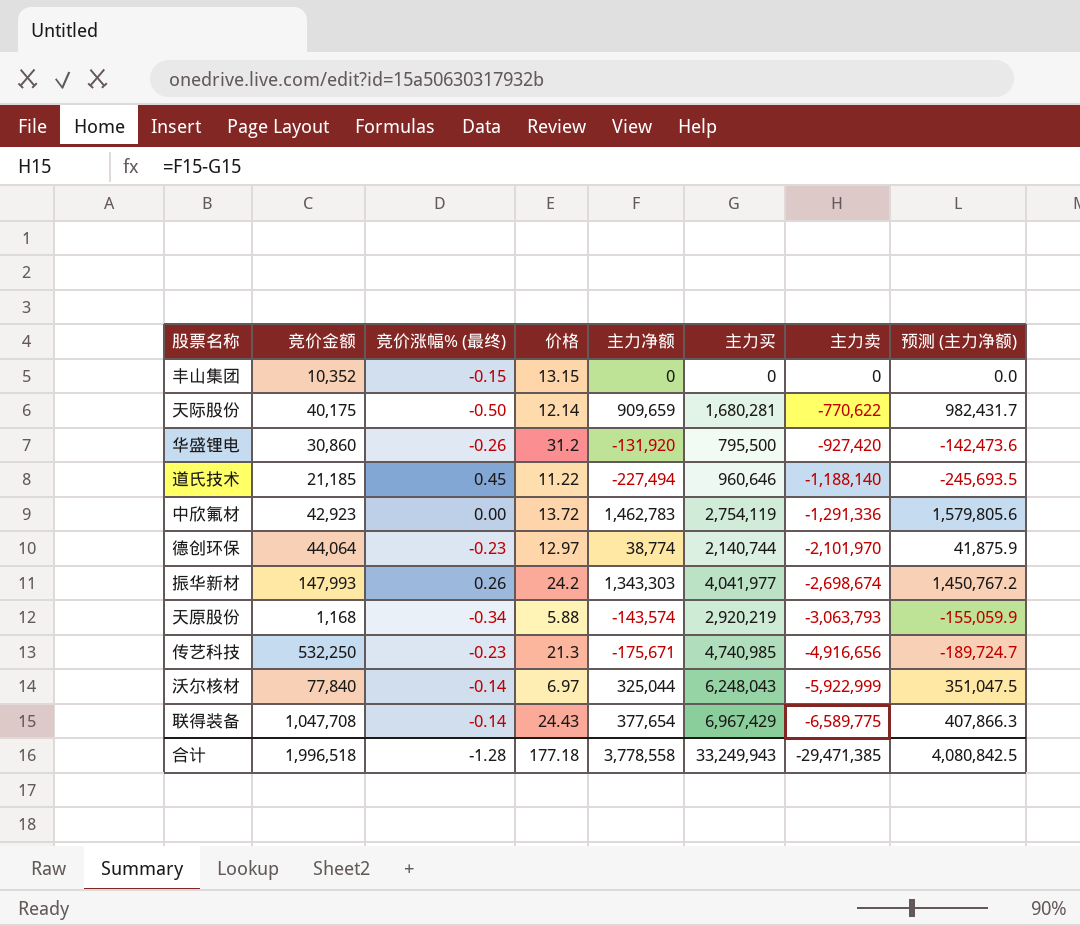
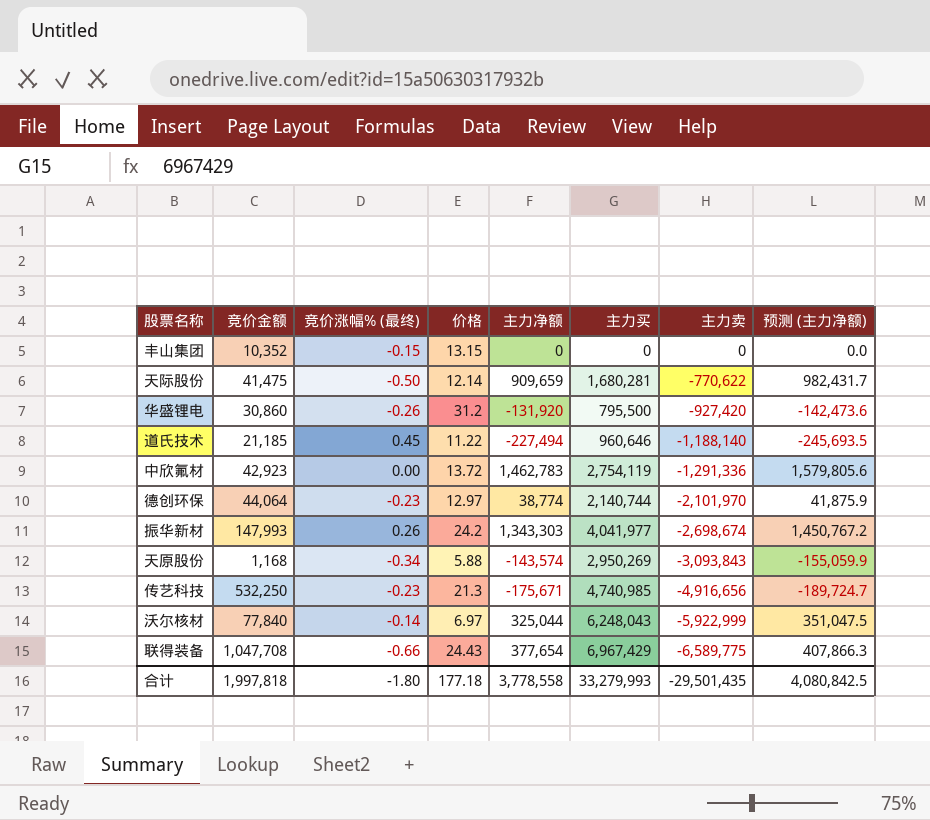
天际股份 | 竞价金额: 40,175 -> 41,475
天原股份 | 主力买: 2,920,219 -> 2,950,269
天原股份 | 主力卖: -3,063,793 -> -3,093,843
联得装备 | 竞价涨幅% (最终): -0.14 -> -0.66
合计 | 竞价金额: 1,996,518 -> 1,997,818
合计 | 竞价涨幅% (最终): -1.28 -> -1.80
合计 | 主力买: 33,249,943 -> 33,279,993
合计 | 主力卖: -29,471,385 -> -29,501,435

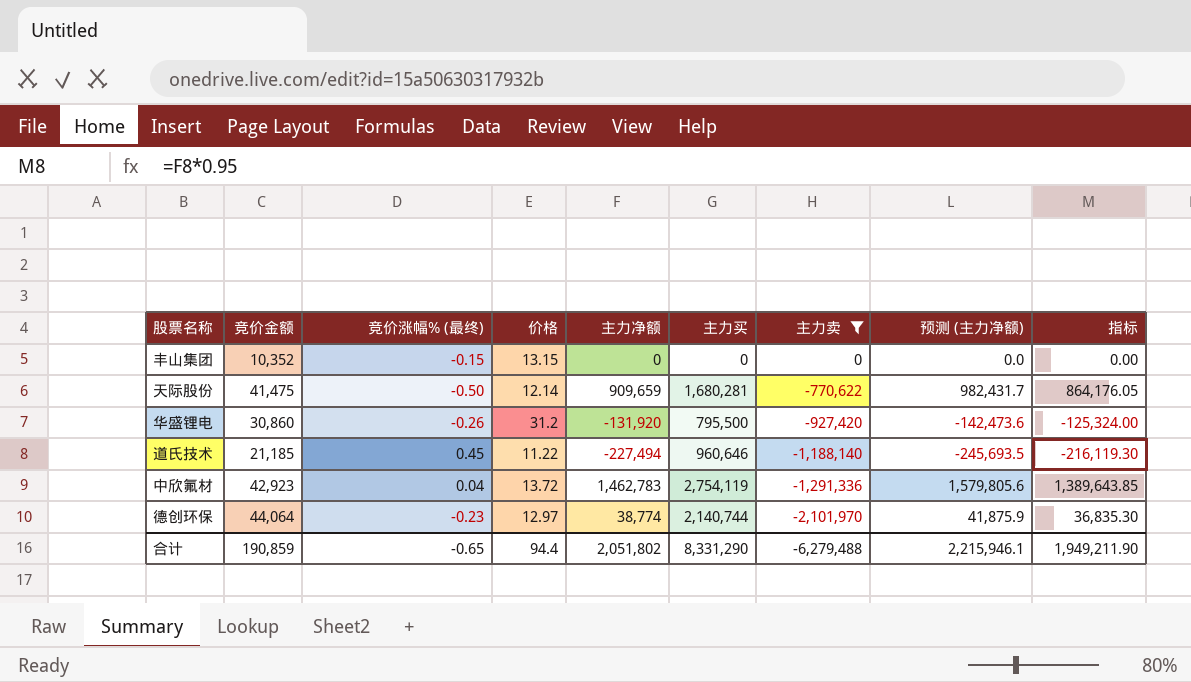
filter: none -> 主力卖 >= -2,101,970
column 指标 | formula: none -> [主力净额] * 0.95
中欣氟材 | 竞价涨幅% (最终): 0.00 -> 0.04
合计 | 竞价金额: 1,997,818 -> 190,859
合计 | 竞价涨幅% (最终): -1.80 -> -0.65
合计 | 价格: 177.18 -> 94.4
合计 | 主力净额: 3,778,558 -> 2,051,802
合计 | 主力买: 33,279,993 -> 8,331,290
合计 | 主力卖: -29,501,435 -> -6,279,488
合计 | 预测 (主力净额): 4,080,842.5 -> 2,215,946.1

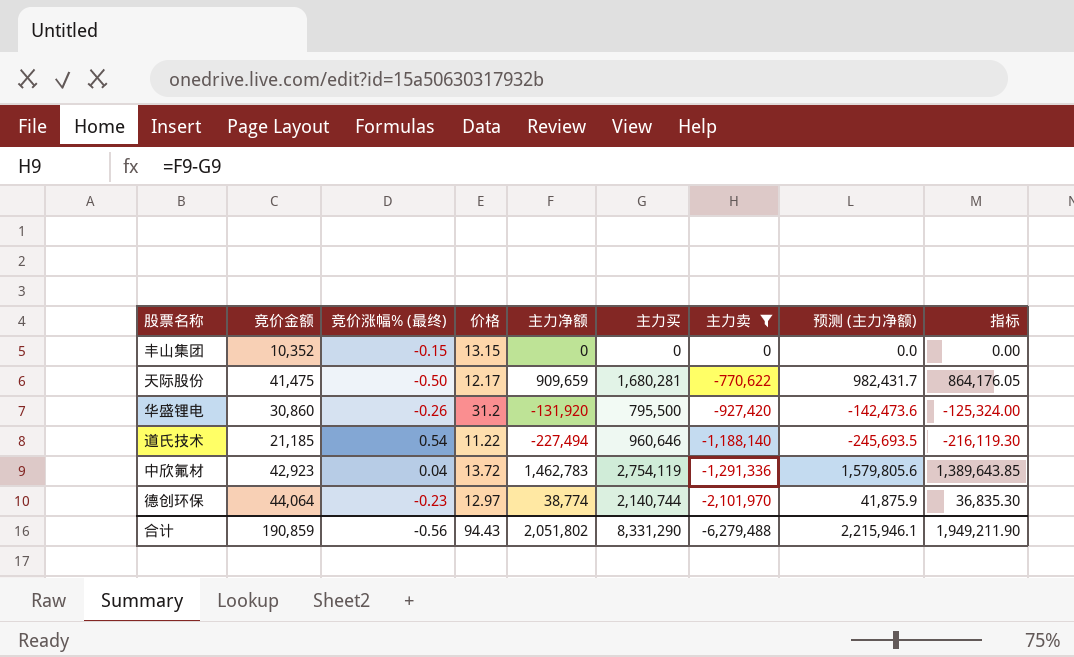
天际股份 | 价格: 12.14 -> 12.17
道氏技术 | 竞价涨幅% (最终): 0.45 -> 0.54
合计 | 竞价涨幅% (最终): -0.65 -> -0.56
合计 | 价格: 94.4 -> 94.43

